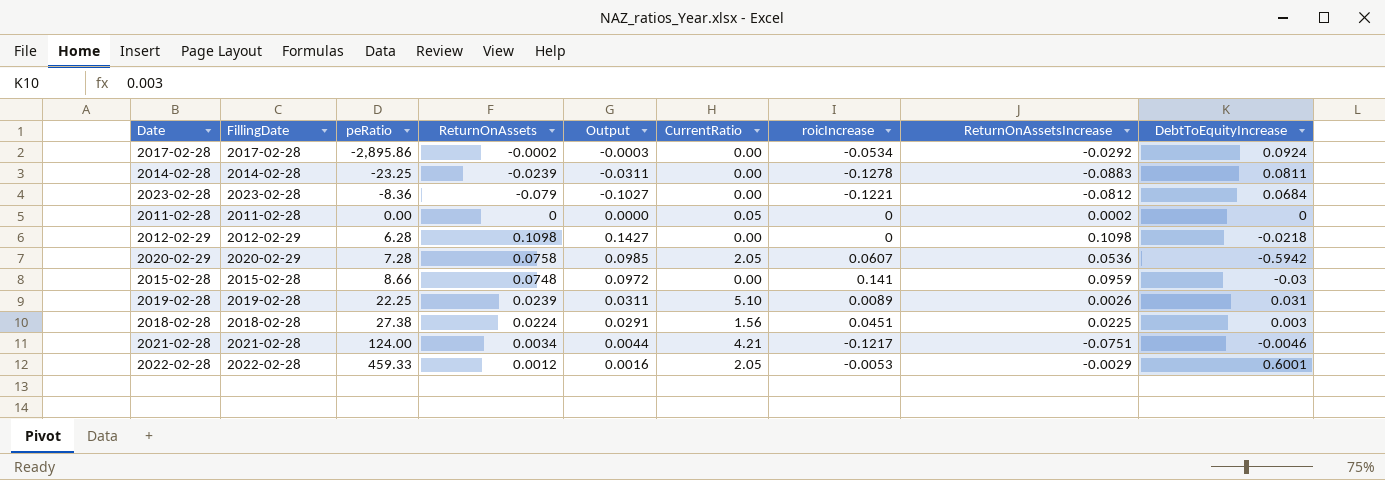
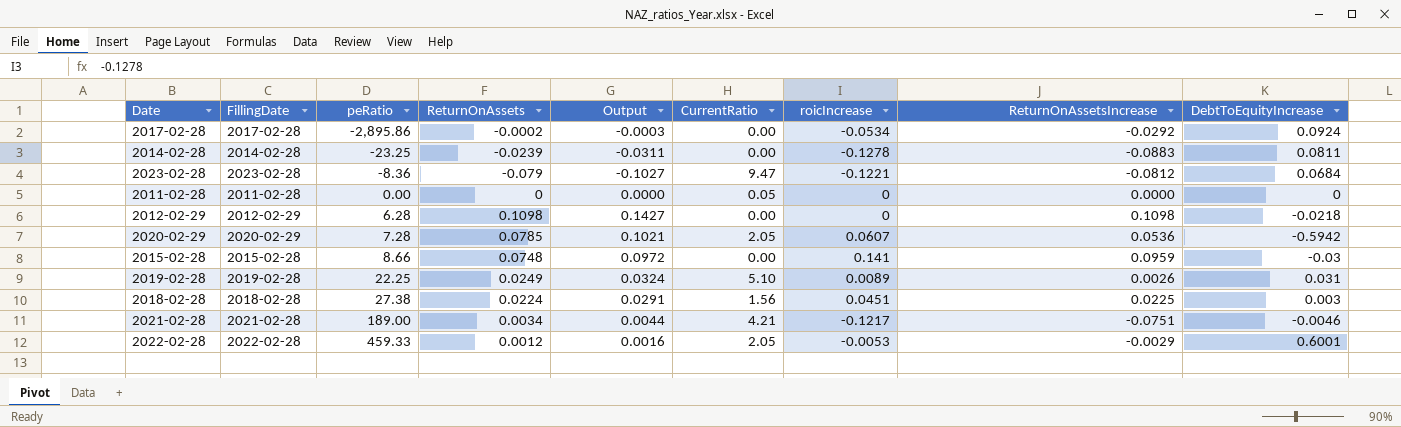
2023-02-28 | CurrentRatio: 0.00 -> 9.47
2011-02-28 | ReturnOnAssetsIncrease: 0.0002 -> 0.0000
2020-02-29 | ReturnOnAssets: 0.0758 -> 0.0785
2020-02-29 | Output: 0.0985 -> 0.1021
2019-02-28 | ReturnOnAssets: 0.0239 -> 0.0249
2019-02-28 | Output: 0.0311 -> 0.0324
2021-02-28 | peRatio: 124.00 -> 189.00

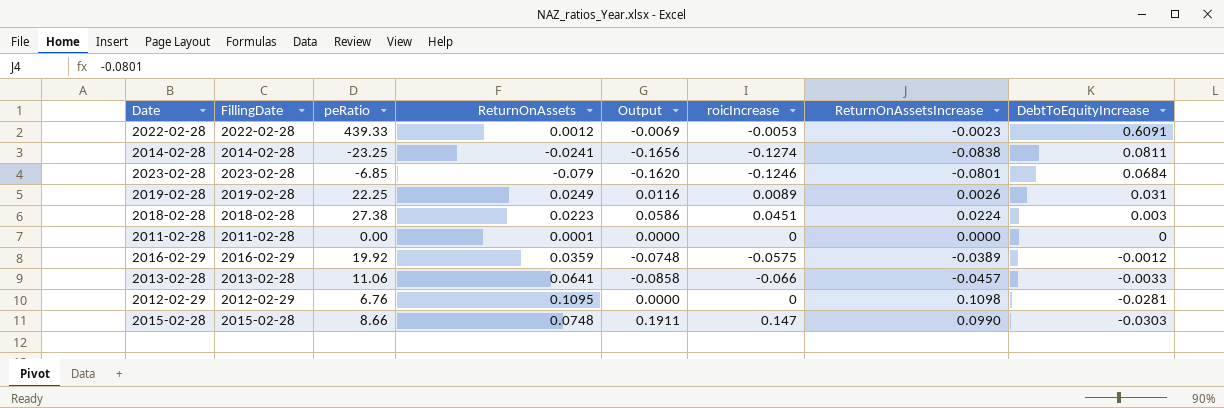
row order: peRatio ascending -> DebtToEquityIncrease descending
column CurrentRatio | position: 6 -> none
column Output | formula: [ReturnOnAssets] * 1.3 -> [roicIncrease] * 1.3
row 2017-02-28: 2017-02-28 | -2,895.86 | -0.0002 | -0.0003 | 0.00 | -0.0534 | -0.0292 | 0.0924 -> none
row 2020-02-29: 2020-02-29 | 7.28 | 0.0785 | 0.1021 | 2.05 | 0.0607 | 0.0536 | -0.5942 -> none
row 2021-02-28: 2021-02-28 | 189.00 | 0.0034 | 0.0044 | 4.21 | -0.1217 | -0.0751 | -0.0046 -> none
2022-02-28 | peRatio: 459.33 -> 439.33
2022-02-28 | ReturnOnAssetsIncrease: -0.0029 -> -0.0023
2022-02-28 | DebtToEquityIncrease: 0.6001 -> 0.6091
2014-02-28 | ReturnOnAssets: -0.0239 -> -0.0241
2014-02-28 | roicIncrease: -0.1278 -> -0.1274
2014-02-28 | ReturnOnAssetsIncrease: -0.0883 -> -0.0838
2023-02-28 | peRatio: -8.36 -> -6.85
2023-02-28 | roicIncrease: -0.1221 -> -0.1246
2023-02-28 | ReturnOnAssetsIncrease: -0.0812 -> -0.0801
2018-02-28 | ReturnOnAssets: 0.0224 -> 0.0223
2018-02-28 | ReturnOnAssetsIncrease: 0.0225 -> 0.0224
2011-02-28 | ReturnOnAssets: 0 -> 0.0001
row 2016-02-29: none -> 2016-02-29 | 19.92 | 0.0359 | -0.0748 | -0.0575 | -0.0389 | -0.0012
row 2013-02-28: none -> 2013-02-28 | 11.06 | 0.0641 | -0.0858 | -0.066 | -0.0457 | -0.0033
2012-02-29 | peRatio: 6.28 -> 6.76
2012-02-29 | ReturnOnAssets: 0.1098 -> 0.1095
2012-02-29 | DebtToEquityIncrease: -0.0218 -> -0.0281
2015-02-28 | roicIncrease: 0.141 -> 0.147
2015-02-28 | ReturnOnAssetsIncrease: 0.0959 -> 0.0990
2015-02-28 | DebtToEquityIncrease: -0.03 -> -0.0303

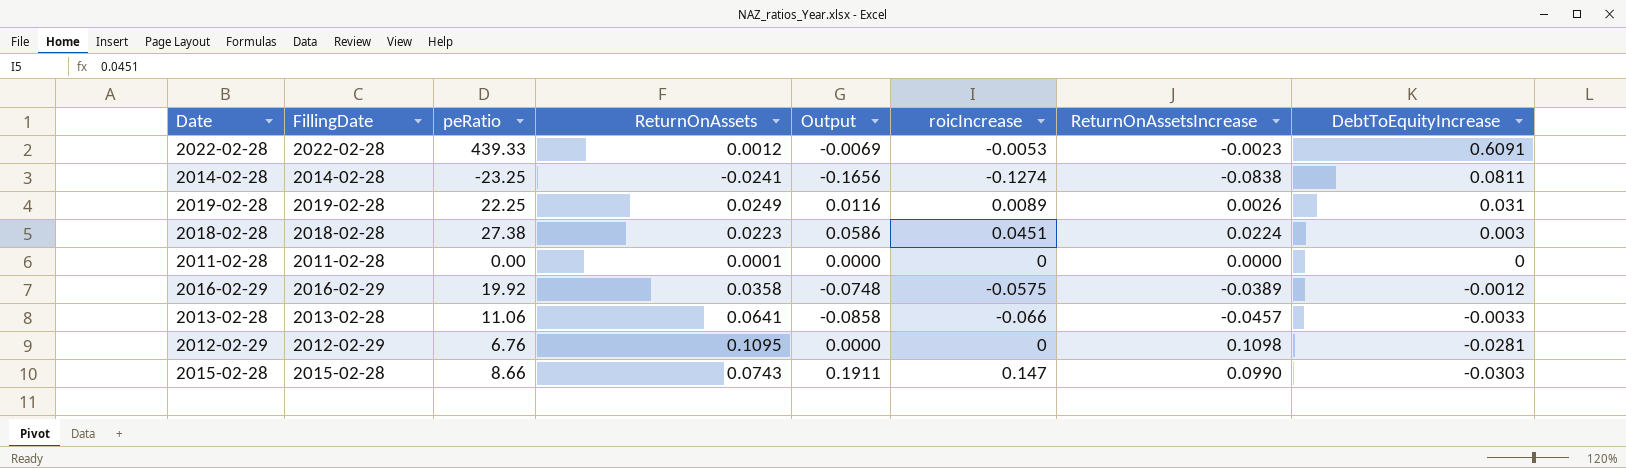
row 2023-02-28: 2023-02-28 | -6.85 | -0.079 | -0.1620 | -0.1246 | -0.0801 | 0.0684 -> none
2016-02-29 | ReturnOnAssets: 0.0359 -> 0.0358
2015-02-28 | ReturnOnAssets: 0.0748 -> 0.0743

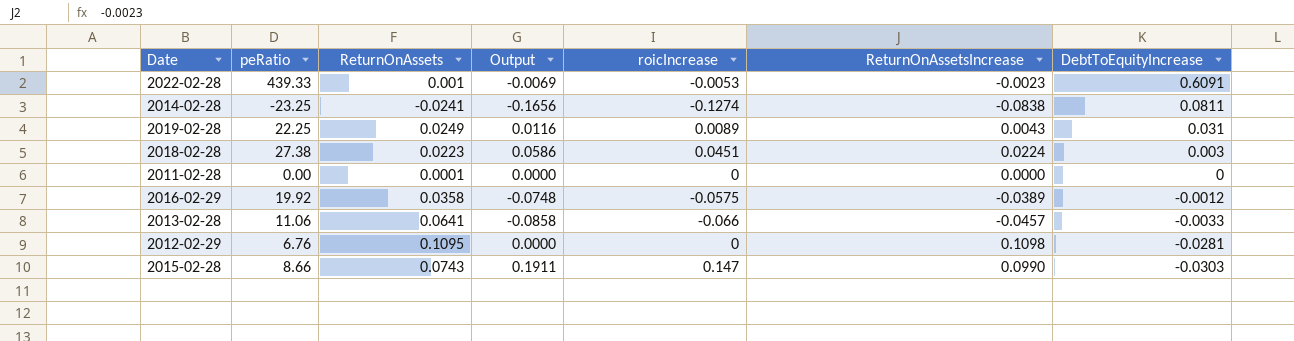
column FillingDate | position: 2 -> none
2022-02-28 | ReturnOnAssets: 0.0012 -> 0.001
2019-02-28 | ReturnOnAssetsIncrease: 0.0026 -> 0.0043

